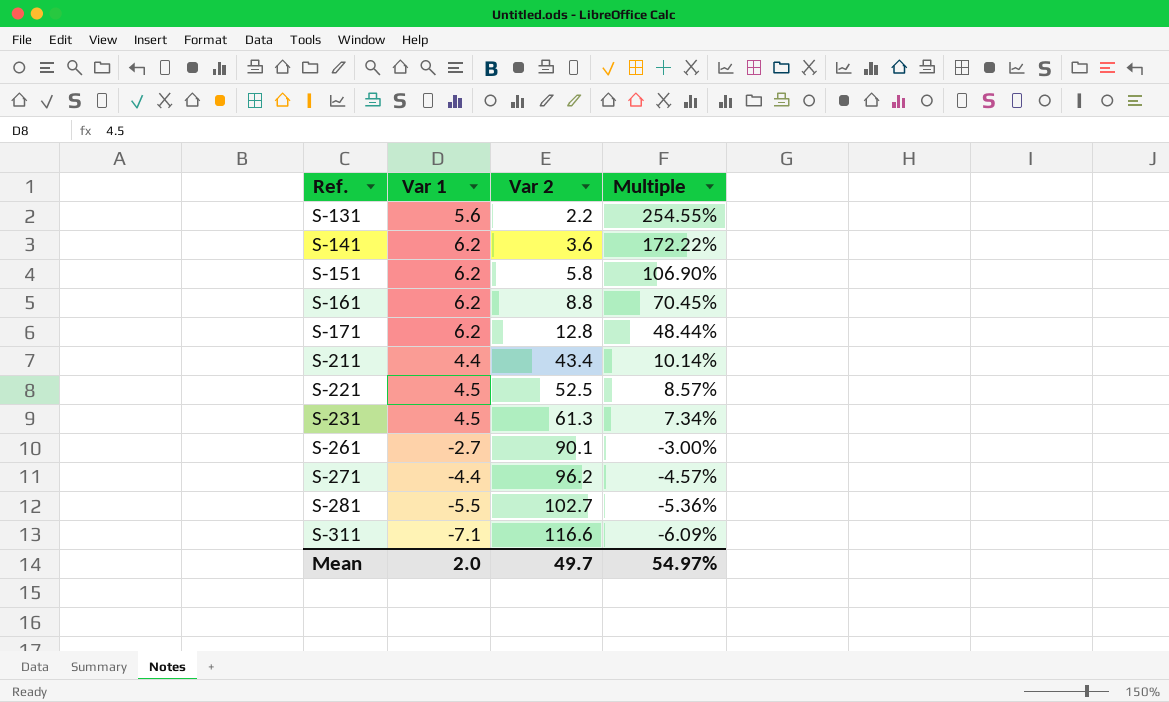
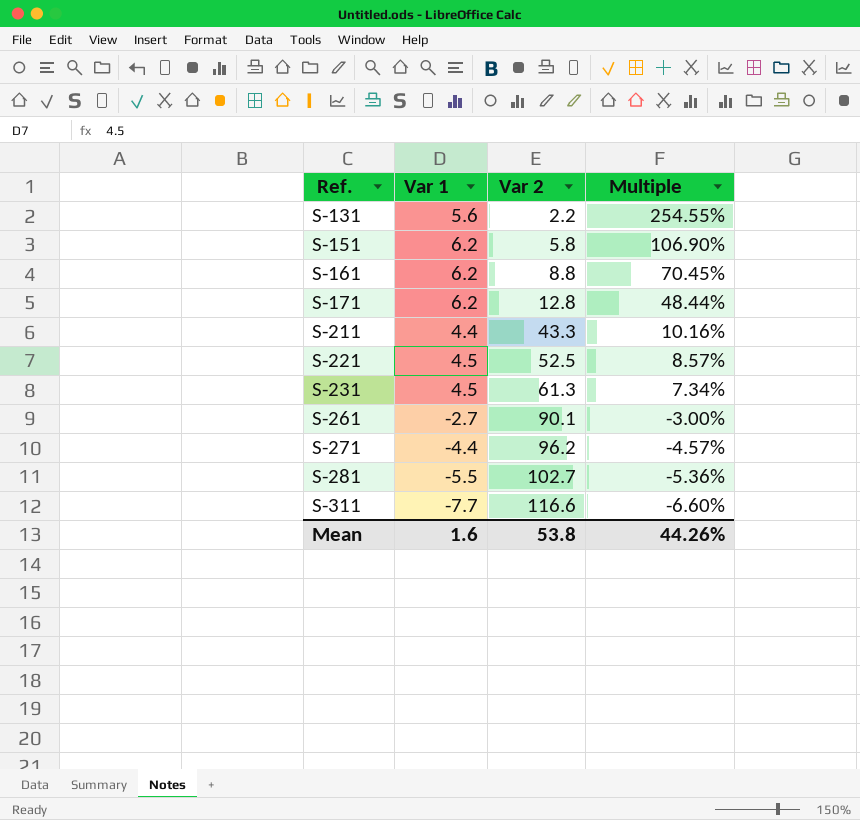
row S-141: 6.2 | 3.6 | 172.22% -> none
S-211 | Var 2: 43.4 -> 43.3
S-211 | Multiple: 10.14% -> 10.16%
S-311 | Var 1: -7.1 -> -7.7
S-311 | Multiple: -6.09% -> -6.60%
Mean | Var 1: 2.0 -> 1.6
Mean | Var 2: 49.7 -> 53.8
Mean | Multiple: 54.97% -> 44.26%

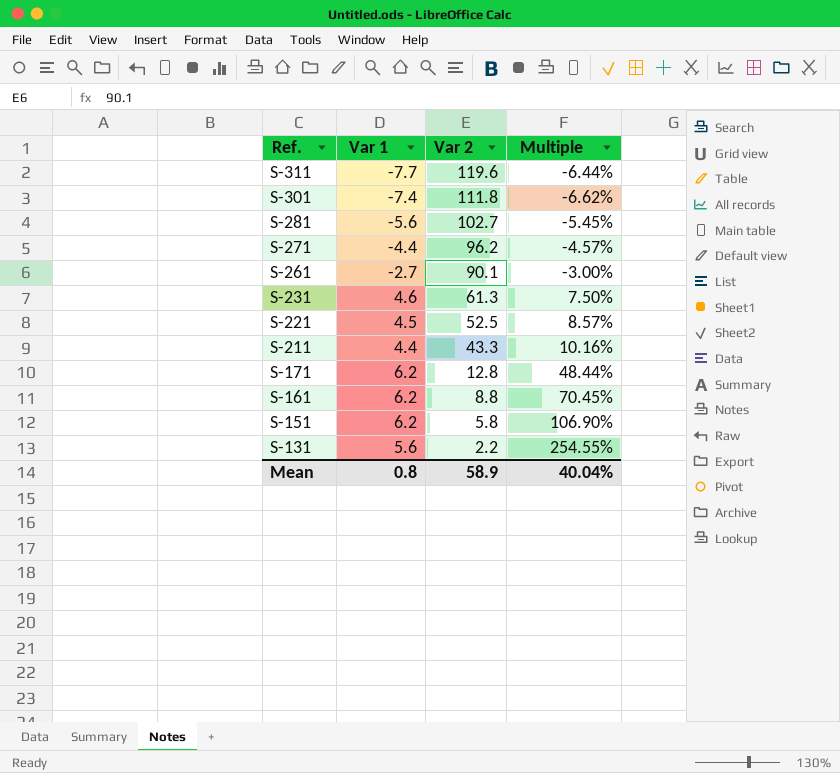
row order: Ref. ascending -> Ref. descending
S-311 | Var 2: 116.6 -> 119.6
S-311 | Multiple: -6.60% -> -6.44%
row S-301: none -> -7.4 | 111.8 | -6.62%
S-281 | Var 1: -5.5 -> -5.6
S-281 | Multiple: -5.36% -> -5.45%
S-231 | Var 1: 4.5 -> 4.6
S-231 | Multiple: 7.34% -> 7.50%
Mean | Var 1: 1.6 -> 0.8
Mean | Var 2: 53.8 -> 58.9
Mean | Multiple: 44.26% -> 40.04%

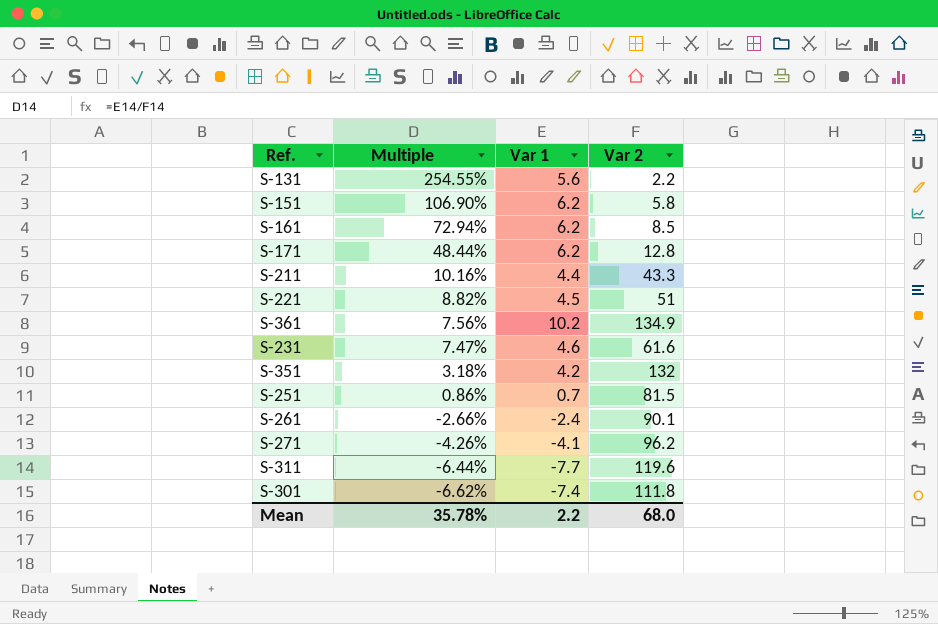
row order: Ref. descending -> Multiple descending
column Multiple | position: 4 -> 2
row S-281: -5.6 | 102.7 | -5.45% -> none
S-161 | Multiple: 70.45% -> 72.94%
S-161 | Var 2: 8.8 -> 8.5
S-221 | Multiple: 8.57% -> 8.82%
S-221 | Var 2: 52.5 -> 51
row S-361: none -> 7.56% | 10.2 | 134.9
S-231 | Multiple: 7.50% -> 7.47%
S-231 | Var 2: 61.3 -> 61.6
row S-351: none -> 3.18% | 4.2 | 132
row S-251: none -> 0.86% | 0.7 | 81.5
S-261 | Multiple: -3.00% -> -2.66%
S-261 | Var 1: -2.7 -> -2.4
S-271 | Multiple: -4.57% -> -4.26%
S-271 | Var 1: -4.4 -> -4.1
Mean | Multiple: 40.04% -> 35.78%
Mean | Var 1: 0.8 -> 2.2
Mean | Var 2: 58.9 -> 68.0

